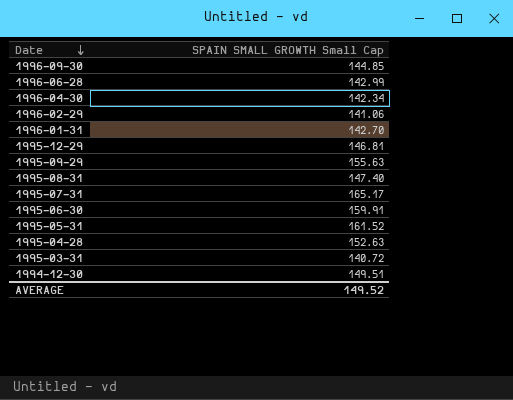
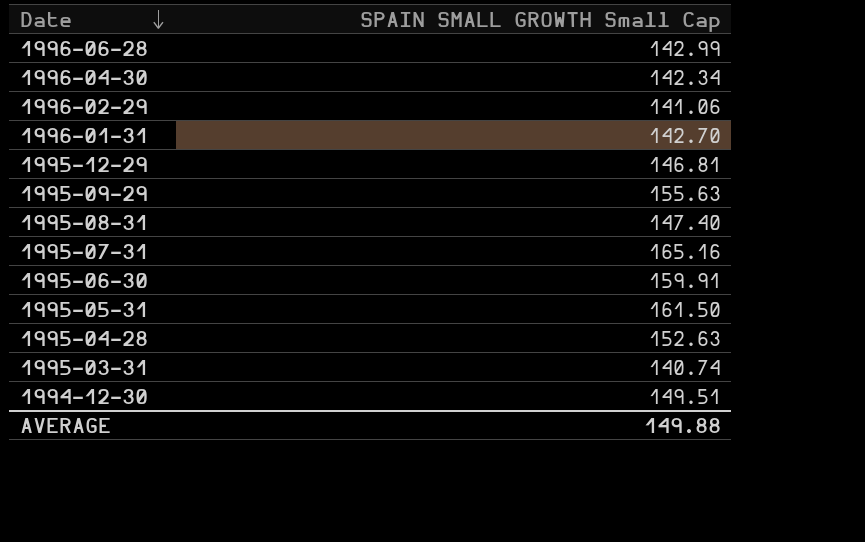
row 1996-09-30: 144.85 -> none
1995-07-31 | SPAIN SMALL GROWTH Small Cap: 165.17 -> 165.16
1995-05-31 | SPAIN SMALL GROWTH Small Cap: 161.52 -> 161.50
1995-03-31 | SPAIN SMALL GROWTH Small Cap: 140.72 -> 140.74
AVERAGE | SPAIN SMALL GROWTH Small Cap: 149.52 -> 149.88

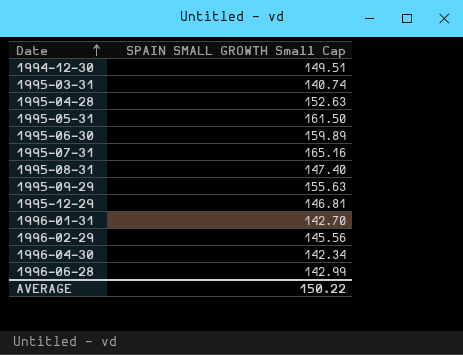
row order: Date descending -> Date ascending
1995-06-30 | SPAIN SMALL GROWTH Small Cap: 159.91 -> 159.89
1996-02-29 | SPAIN SMALL GROWTH Small Cap: 141.06 -> 145.56
AVERAGE | SPAIN SMALL GROWTH Small Cap: 149.88 -> 150.22

